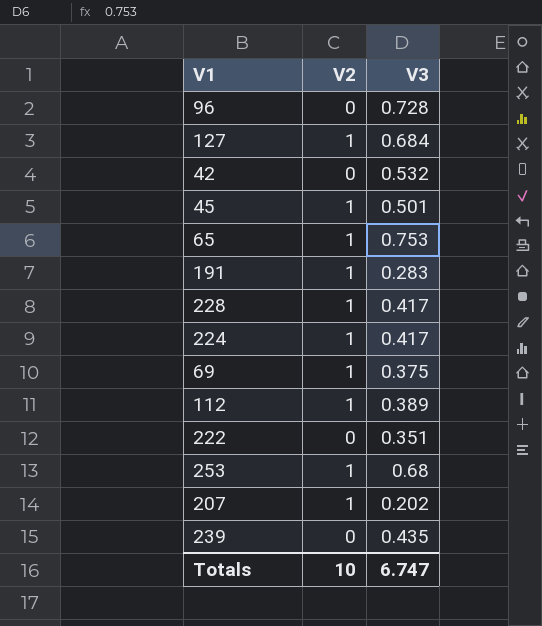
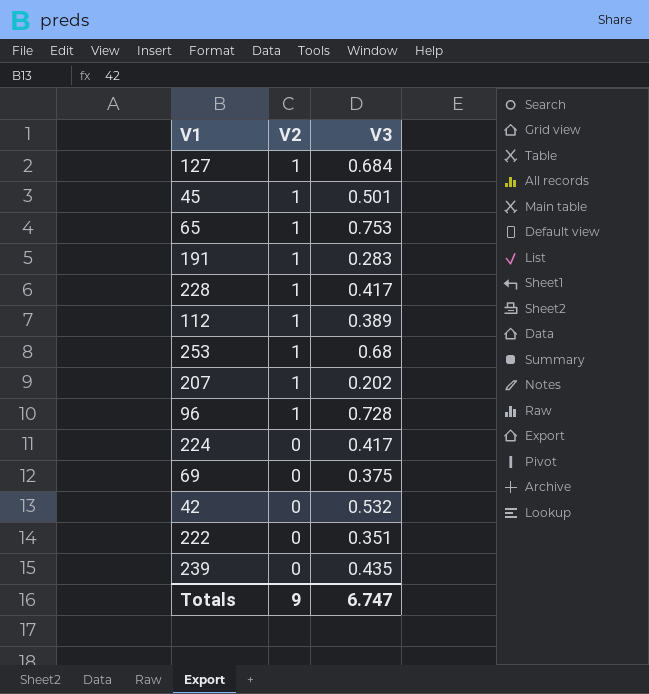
row order: none -> V2 descending
96 | V2: 0 -> 1
224 | V2: 1 -> 0
69 | V2: 1 -> 0
Totals | V2: 10 -> 9

